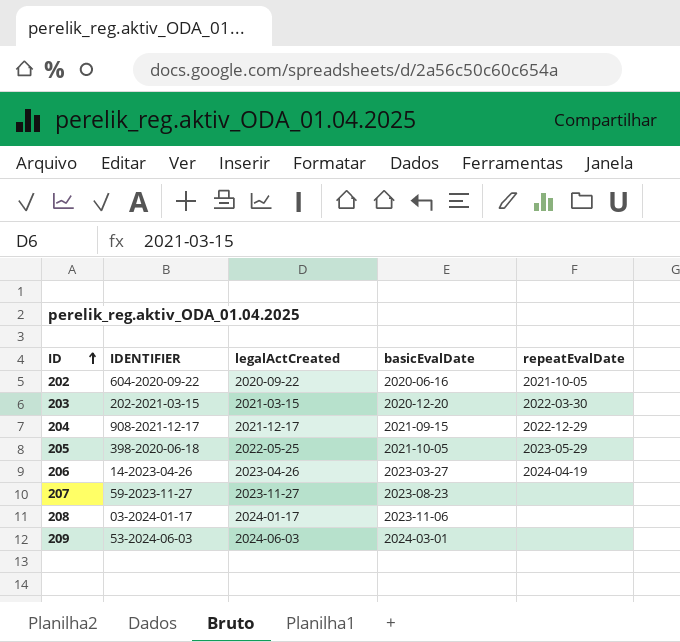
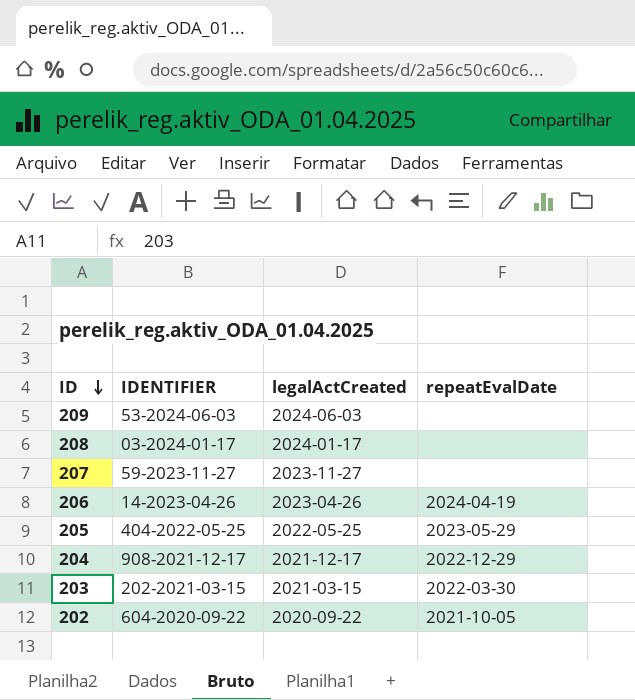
row order: ID ascending -> ID descending
column basicEvalDate | position: 4 -> none
205 | IDENTIFIER: 398-2020-06-18 -> 404-2022-05-25

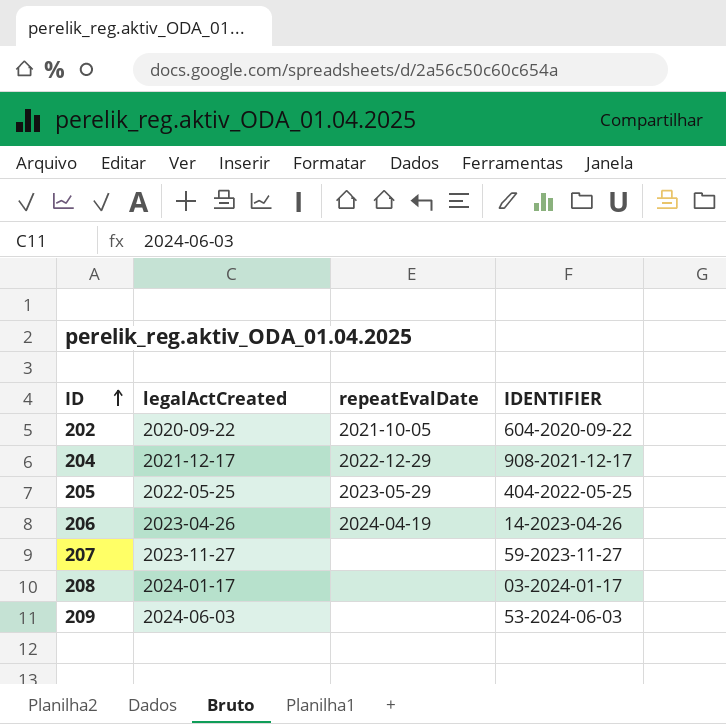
row order: ID descending -> ID ascending
column IDENTIFIER | position: 2 -> 4
row 203: 202-2021-03-15 | 2021-03-15 | 2022-03-30 -> none

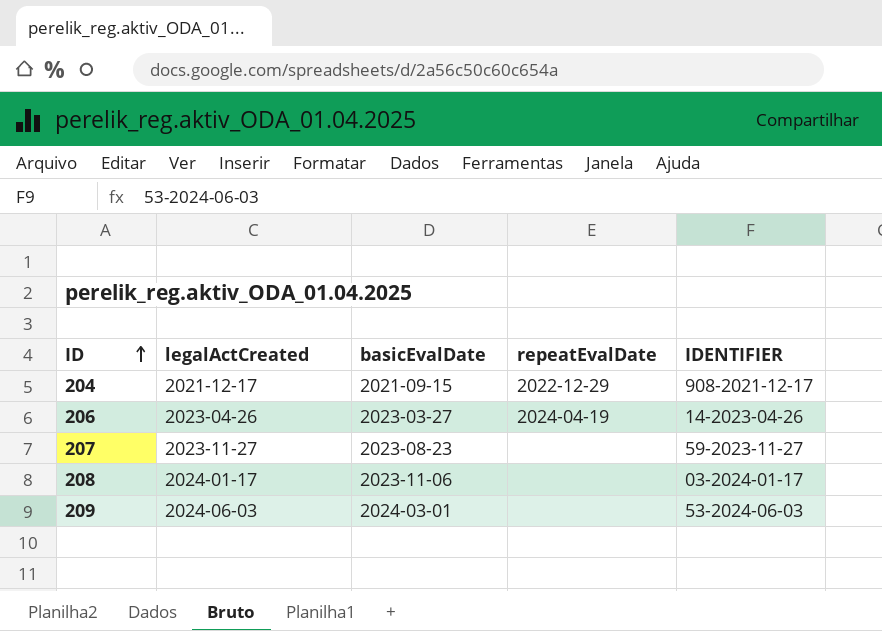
column basicEvalDate | position: none -> 3
row 202: 2020-09-22 | 2021-10-05 | 604-2020-09-22 -> none
row 205: 2022-05-25 | 2023-05-29 | 404-2022-05-25 -> none

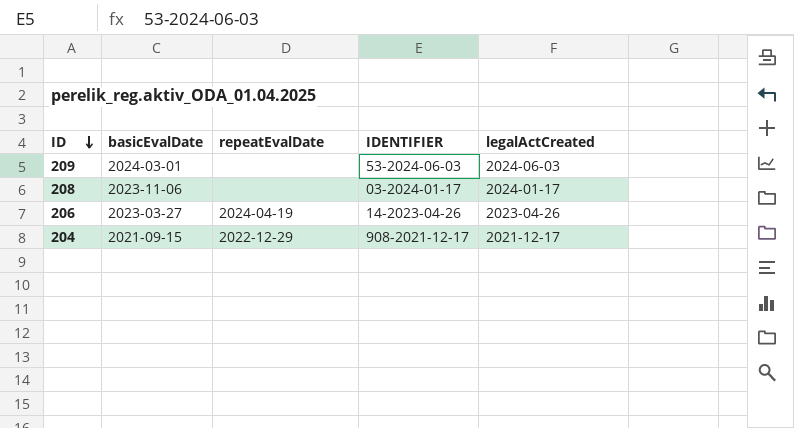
row order: ID ascending -> ID descending
column legalActCreated | position: 2 -> 5
row 207: 2023-11-27 | 2023-08-23 | none | 59-2023-11-27 -> none

